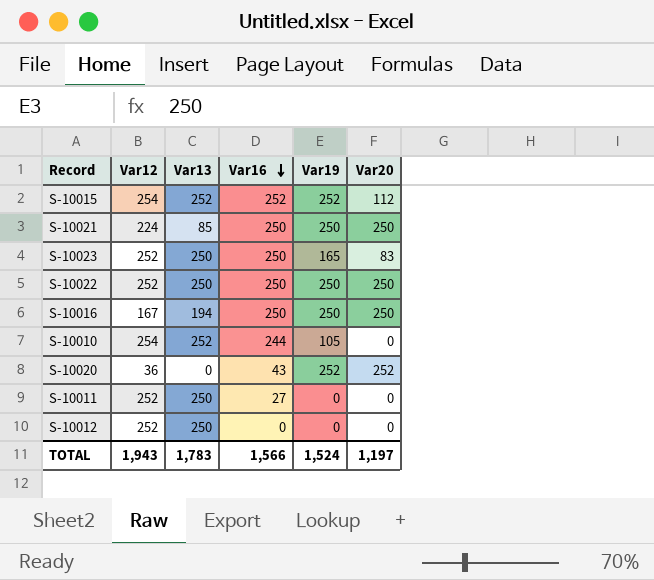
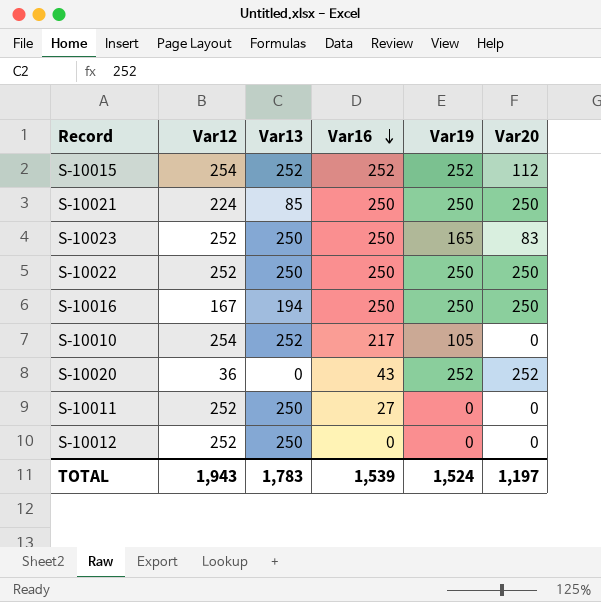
S-10010 | Var16: 244 -> 217
TOTAL | Var16: 1,566 -> 1,539

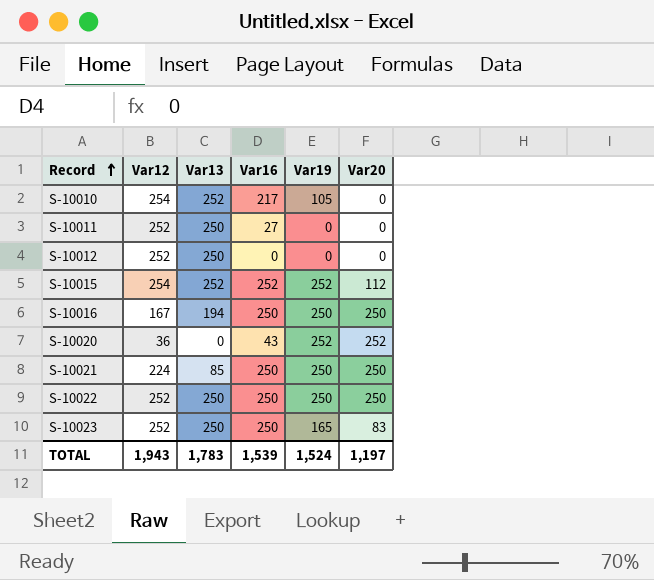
row order: Var16 descending -> Record ascending

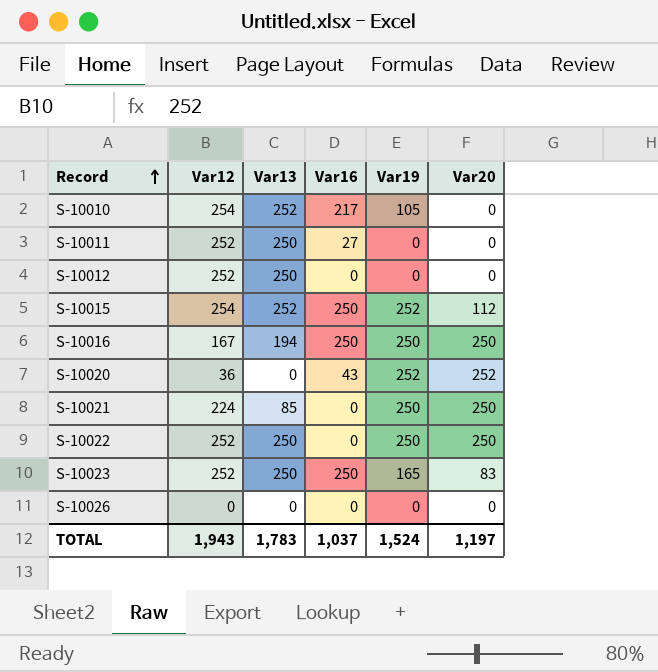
S-10015 | Var16: 252 -> 250
S-10021 | Var16: 250 -> 0
S-10022 | Var16: 250 -> 0
row S-10026: none -> 0 | 0 | 0 | 0 | 0
TOTAL | Var16: 1,539 -> 1,037

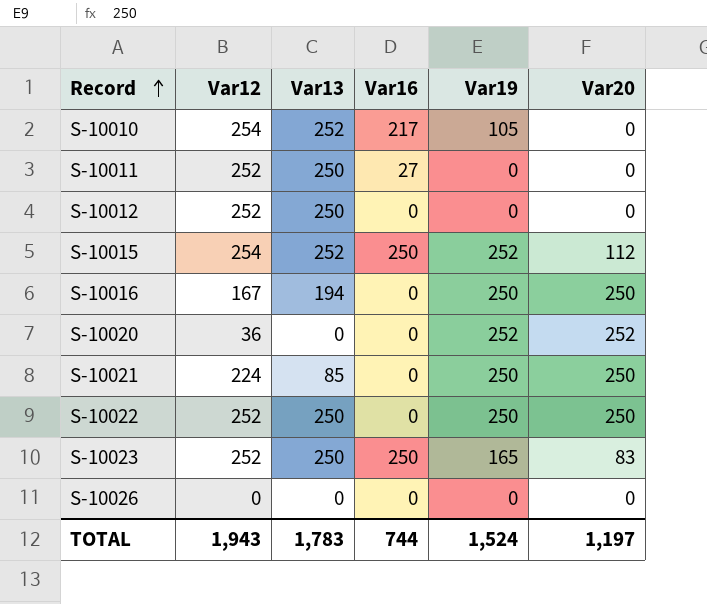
S-10016 | Var16: 250 -> 0
S-10020 | Var16: 43 -> 0
TOTAL | Var16: 1,037 -> 744

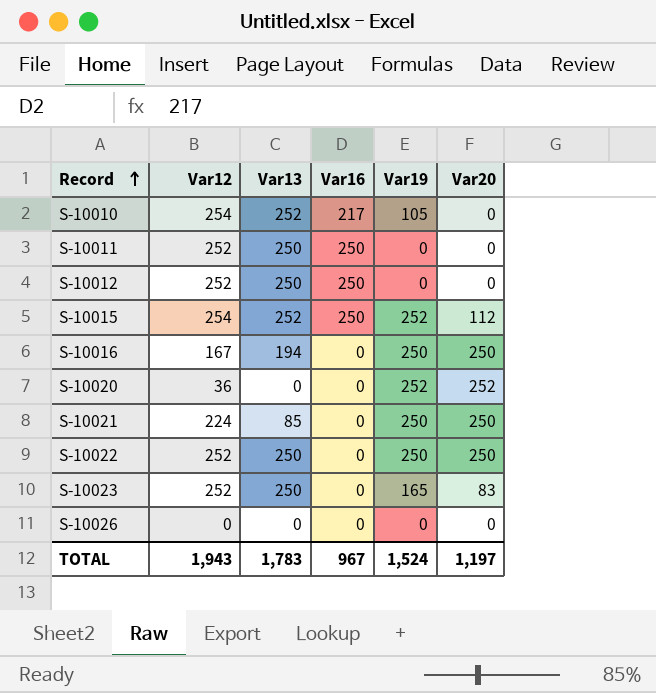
S-10011 | Var16: 27 -> 250
S-10012 | Var16: 0 -> 250
S-10023 | Var16: 250 -> 0
TOTAL | Var16: 744 -> 967

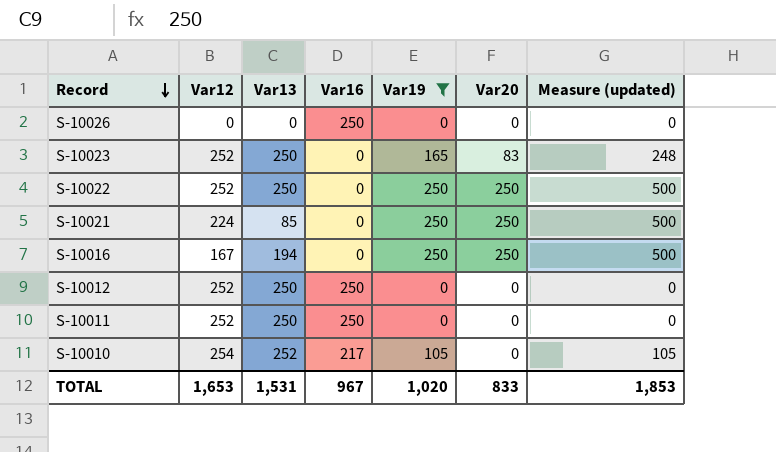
filter: none -> Var19 != 252
row order: Record ascending -> Record descending
column Measure (updated) | formula: none -> [Var19] + [Var20]
S-10026 | Var16: 0 -> 250
TOTAL | Var12: 1,943 -> 1,653
TOTAL | Var13: 1,783 -> 1,531
TOTAL | Var19: 1,524 -> 1,020
TOTAL | Var20: 1,197 -> 833

